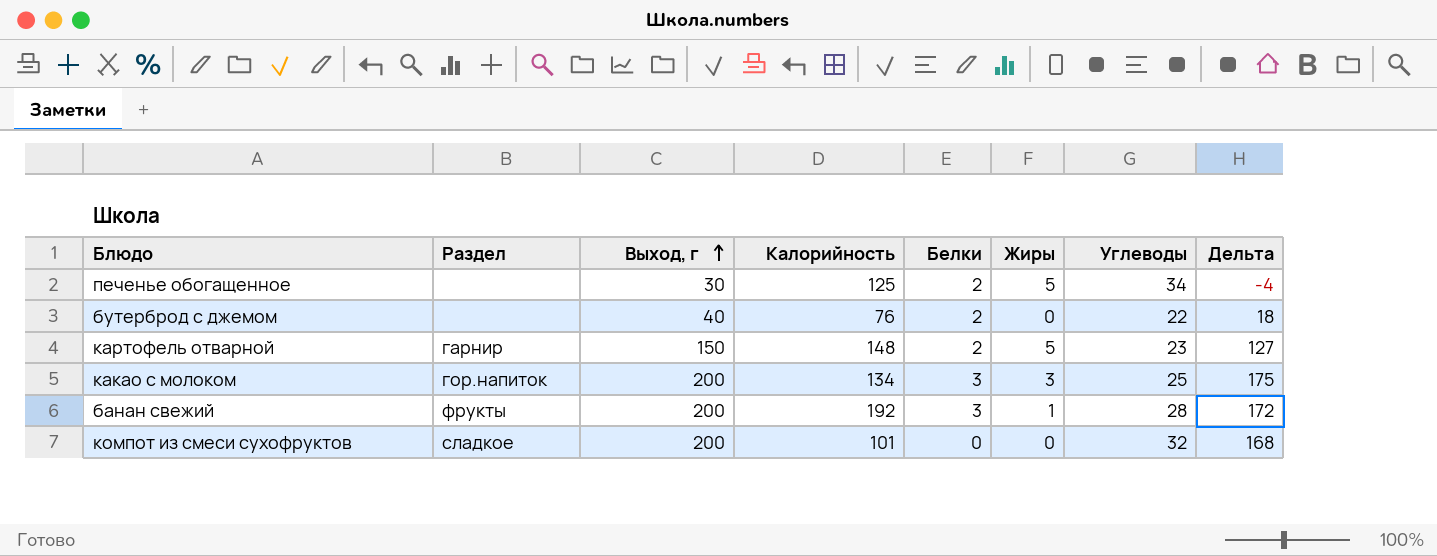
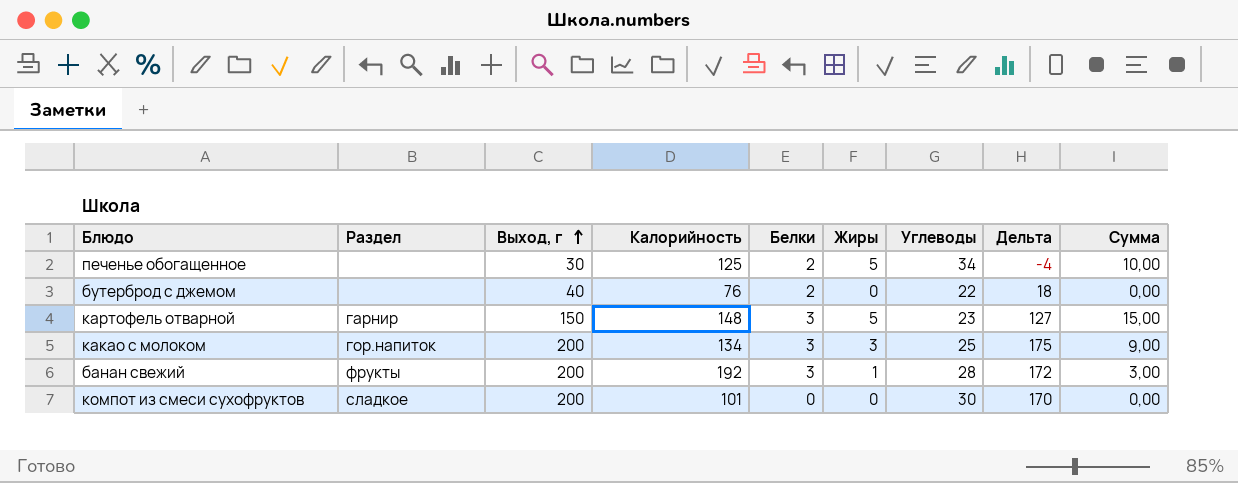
column Сумма | formula: none -> [Белки] * [Жиры]
картофель отварной | Белки: 2 -> 3
компот из смеси сухофруктов | Углеводы: 32 -> 30
компот из смеси сухофруктов | Дельта: 168 -> 170

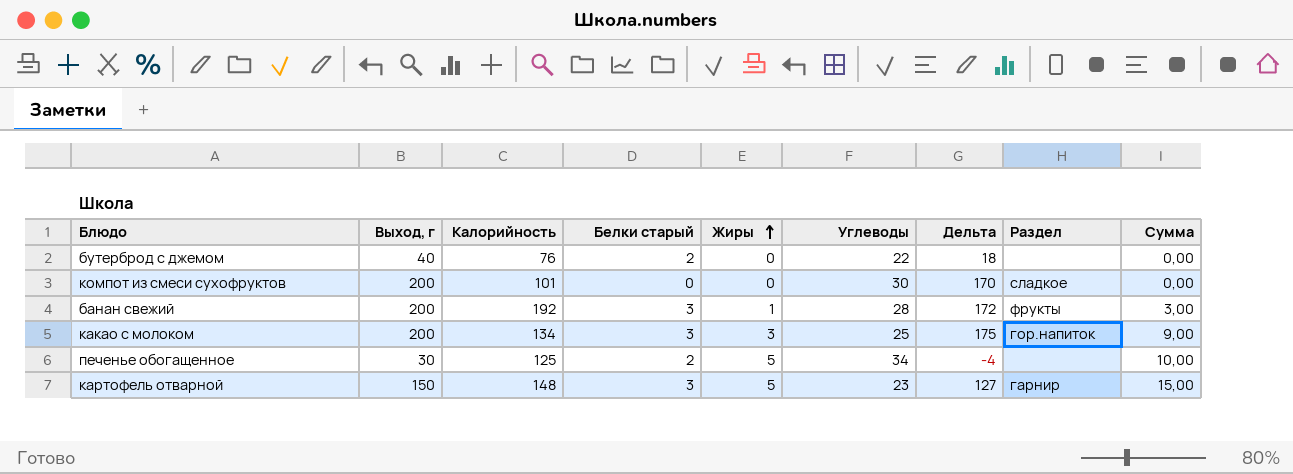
row order: Выход, г ascending -> Жиры ascending
column name: Белки -> Белки старый
column Раздел | position: 2 -> 8

